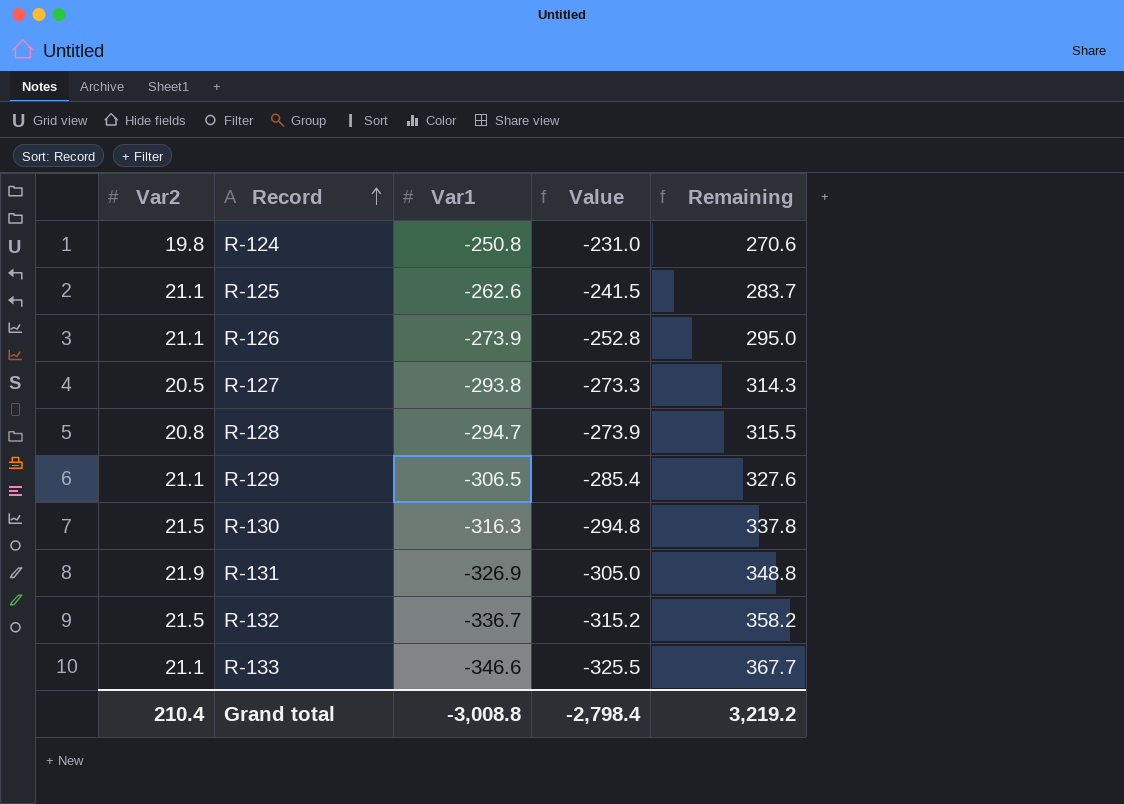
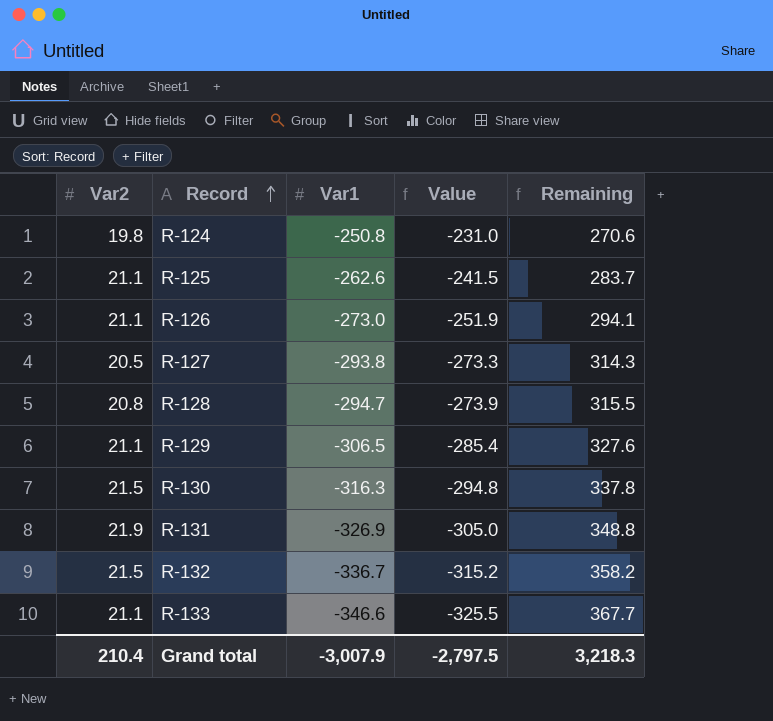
R-126 | Var1: -273.9 -> -273.0
R-126 | Value: -252.8 -> -251.9
R-126 | Remaining: 295.0 -> 294.1
Grand total | Var1: -3,008.8 -> -3,007.9
Grand total | Value: -2,798.4 -> -2,797.5
Grand total | Remaining: 3,219.2 -> 3,218.3

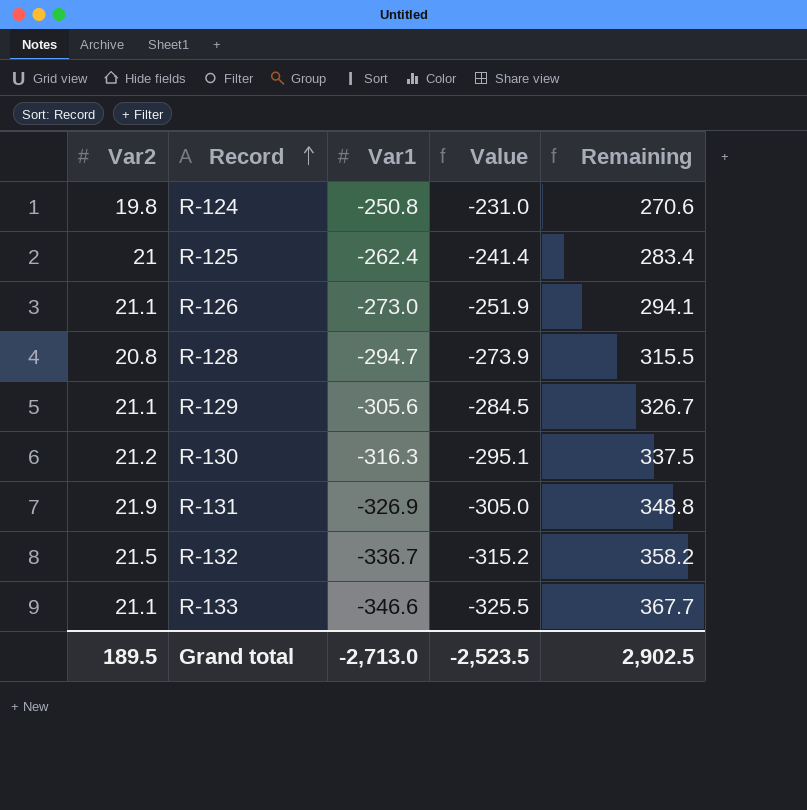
row R-127: 20.5 | -293.8 | -273.3 | 314.3 -> none
R-125 | Var2: 21.1 -> 21
R-125 | Var1: -262.6 -> -262.4
R-125 | Value: -241.5 -> -241.4
R-125 | Remaining: 283.7 -> 283.4
R-129 | Var1: -306.5 -> -305.6
R-129 | Value: -285.4 -> -284.5
R-129 | Remaining: 327.6 -> 326.7
R-130 | Var2: 21.5 -> 21.2
R-130 | Value: -294.8 -> -295.1
R-130 | Remaining: 337.8 -> 337.5
Grand total | Var2: 210.4 -> 189.5
Grand total | Var1: -3,007.9 -> -2,713.0
Grand total | Value: -2,797.5 -> -2,523.5
Grand total | Remaining: 3,218.3 -> 2,902.5

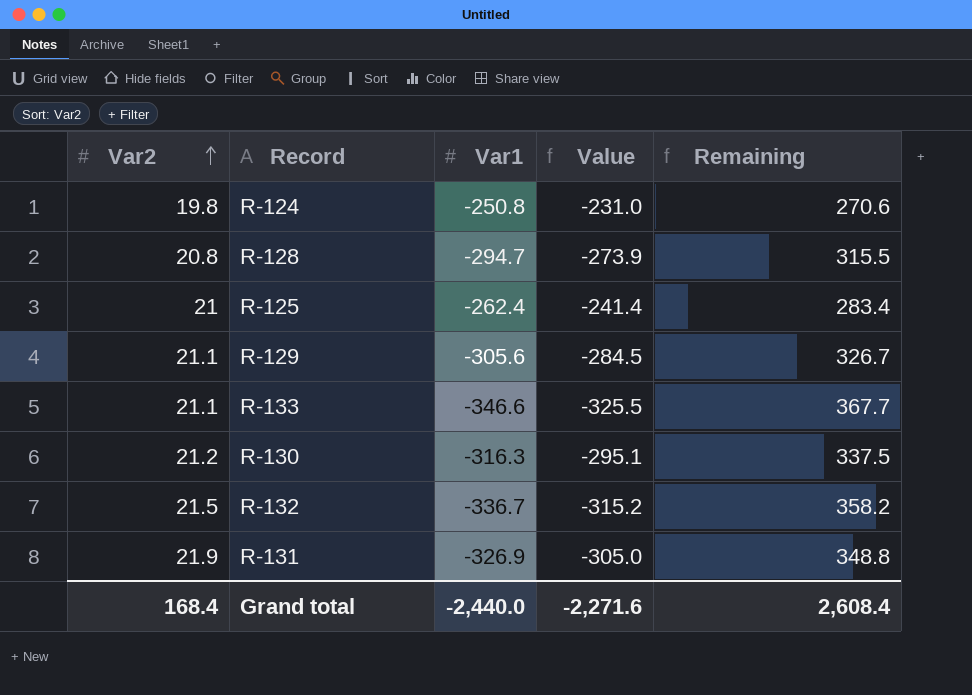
row order: Record ascending -> Var2 ascending
row R-126: 21.1 | -273.0 | -251.9 | 294.1 -> none
Grand total | Var2: 189.5 -> 168.4
Grand total | Var1: -2,713.0 -> -2,440.0
Grand total | Value: -2,523.5 -> -2,271.6
Grand total | Remaining: 2,902.5 -> 2,608.4

